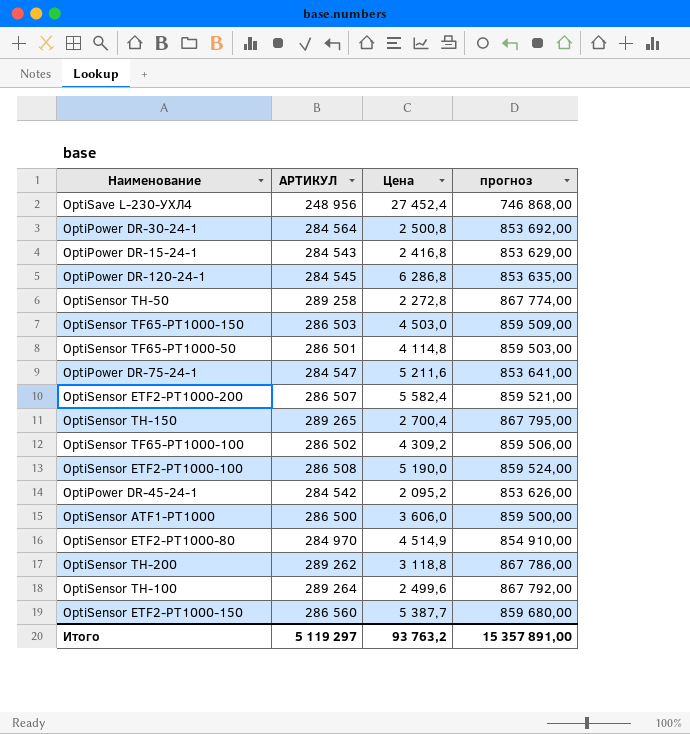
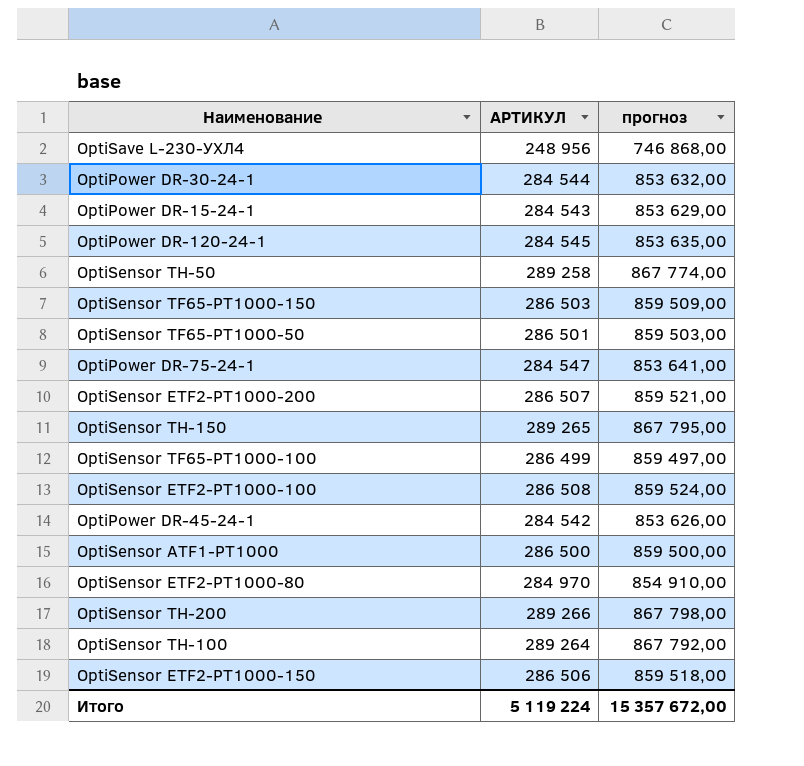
column Цена | position: 3 -> none
OptiPower DR-30-24-1 | АРТИКУЛ: 284 564 -> 284 544
OptiPower DR-30-24-1 | прогноз: 853 692,00 -> 853 632,00
OptiSensor TF65-PT1000-100 | АРТИКУЛ: 286 502 -> 286 499
OptiSensor TF65-PT1000-100 | прогноз: 859 506,00 -> 859 497,00
OptiSensor TH-200 | АРТИКУЛ: 289 262 -> 289 266
OptiSensor TH-200 | прогноз: 867 786,00 -> 867 798,00
OptiSensor ETF2-PT1000-150 | АРТИКУЛ: 286 560 -> 286 506
OptiSensor ETF2-PT1000-150 | прогноз: 859 680,00 -> 859 518,00
Итого | АРТИКУЛ: 5 119 297 -> 5 119 224
Итого | прогноз: 15 357 891,00 -> 15 357 672,00

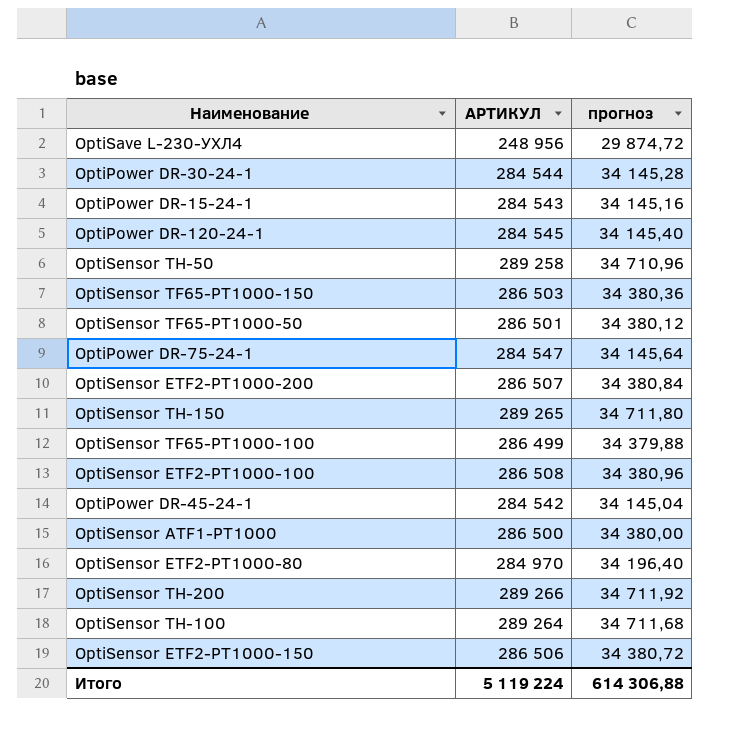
column прогноз | formula: [АРТИКУЛ] * 3 -> [АРТИКУЛ] * 0,12
Итого | прогноз: 15 357 672,00 -> 614 306,88

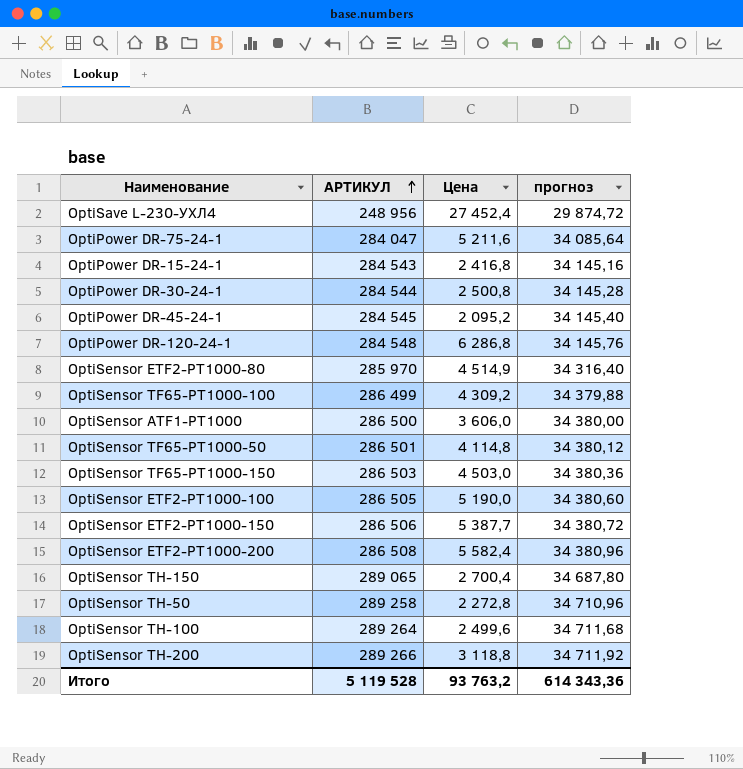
row order: none -> АРТИКУЛ ascending
column Цена | position: none -> 3
OptiPower DR-75-24-1 | АРТИКУЛ: 284 547 -> 284 047
OptiPower DR-75-24-1 | прогноз: 34 145,64 -> 34 085,64
OptiPower DR-45-24-1 | АРТИКУЛ: 284 542 -> 284 545
OptiPower DR-45-24-1 | прогноз: 34 145,04 -> 34 145,40
OptiPower DR-120-24-1 | АРТИКУЛ: 284 545 -> 284 548
OptiPower DR-120-24-1 | прогноз: 34 145,40 -> 34 145,76
OptiSensor ETF2-PT1000-80 | АРТИКУЛ: 284 970 -> 285 970
OptiSensor ETF2-PT1000-80 | прогноз: 34 196,40 -> 34 316,40
OptiSensor ETF2-PT1000-100 | АРТИКУЛ: 286 508 -> 286 505
OptiSensor ETF2-PT1000-100 | прогноз: 34 380,96 -> 34 380,60
OptiSensor ETF2-PT1000-200 | АРТИКУЛ: 286 507 -> 286 508
OptiSensor ETF2-PT1000-200 | прогноз: 34 380,84 -> 34 380,96
OptiSensor TH-150 | АРТИКУЛ: 289 265 -> 289 065
OptiSensor TH-150 | прогноз: 34 711,80 -> 34 687,80
Итого | АРТИКУЛ: 5 119 224 -> 5 119 528
Итого | прогноз: 614 306,88 -> 614 343,36

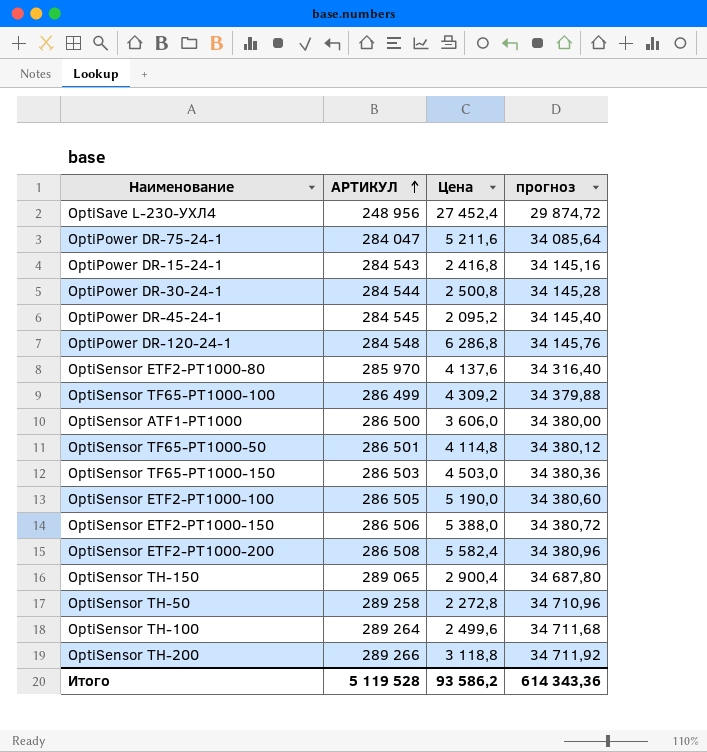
OptiSensor ETF2-PT1000-80 | Цена: 4 514,9 -> 4 137,6
OptiSensor ETF2-PT1000-150 | Цена: 5 387,7 -> 5 388,0
OptiSensor TH-150 | Цена: 2 700,4 -> 2 900,4
Итого | Цена: 93 763,2 -> 93 586,2

